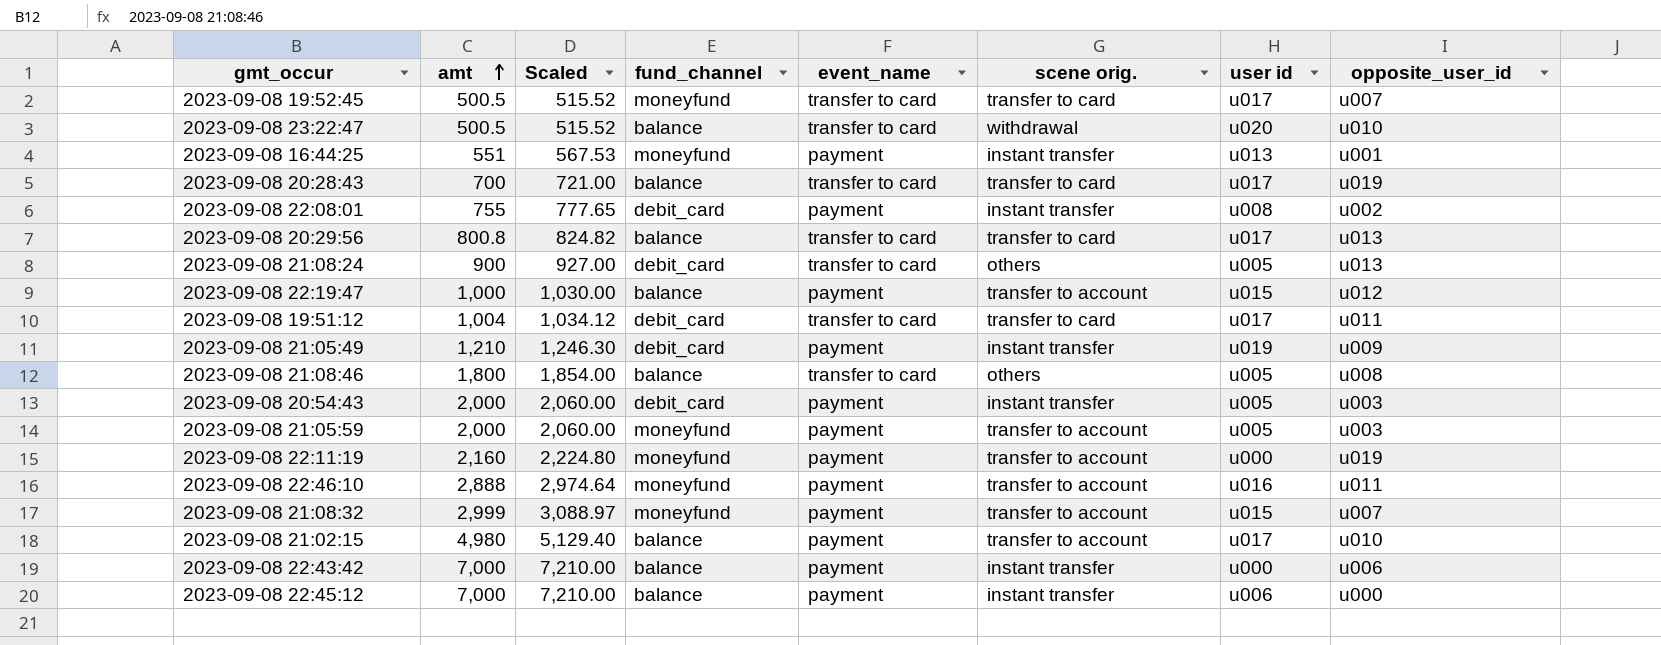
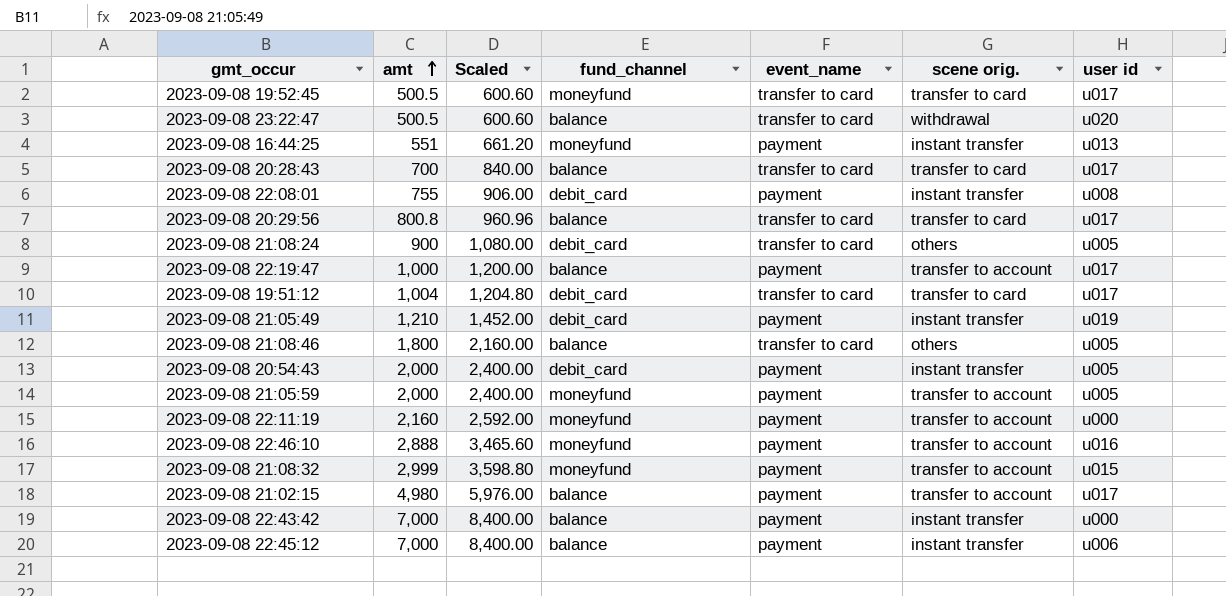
column opposite_user_id | position: 8 -> none
column Scaled | formula: [amt] * 1.03 -> [amt] * 1.2
2023-09-08 22:19:47 | user id: u015 -> u017

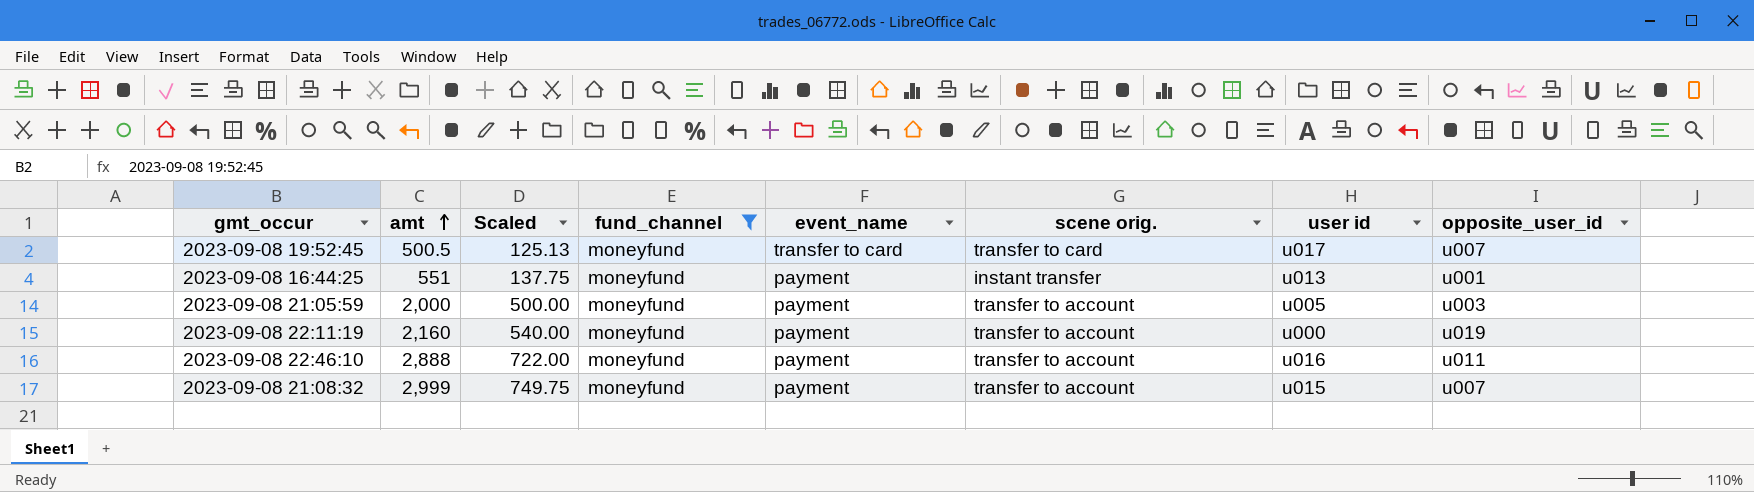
filter: none -> fund_channel = moneyfund
column Scaled | formula: [amt] * 1.2 -> [amt] * 0.25
column opposite_user_id | position: none -> 8

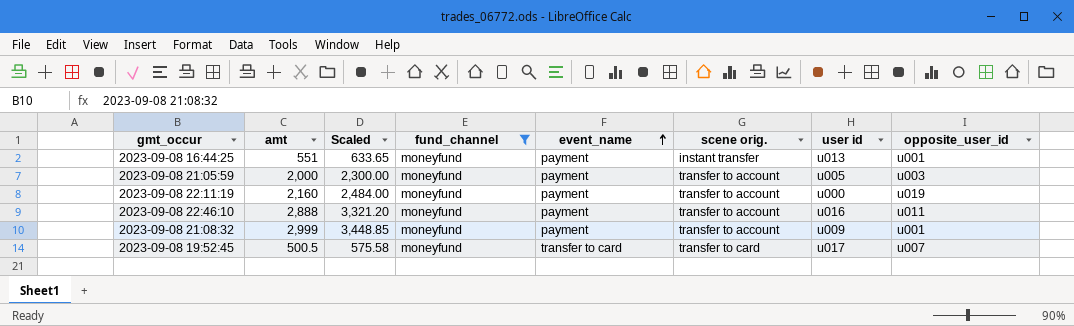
row order: amt ascending -> event_name ascending
column Scaled | formula: [amt] * 0.25 -> [amt] * 1.15
2023-09-08 21:08:32 | user id: u015 -> u009
2023-09-08 21:08:32 | opposite_user_id: u007 -> u001

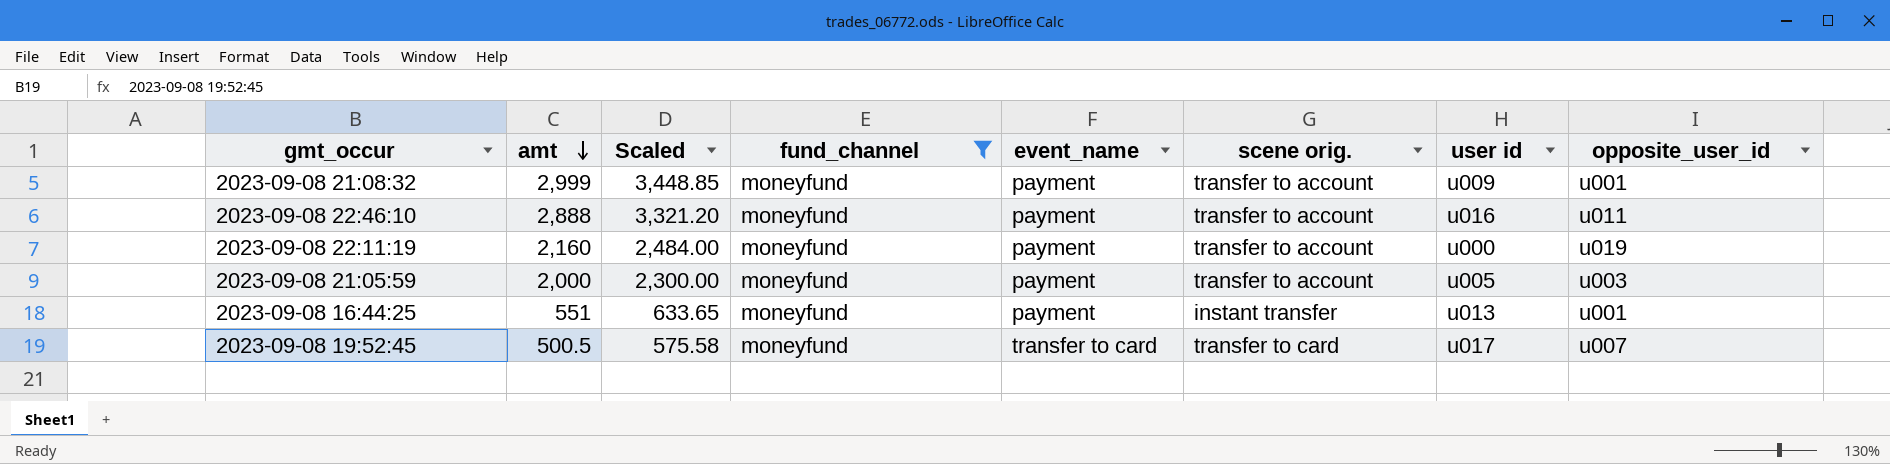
row order: event_name ascending -> amt descending

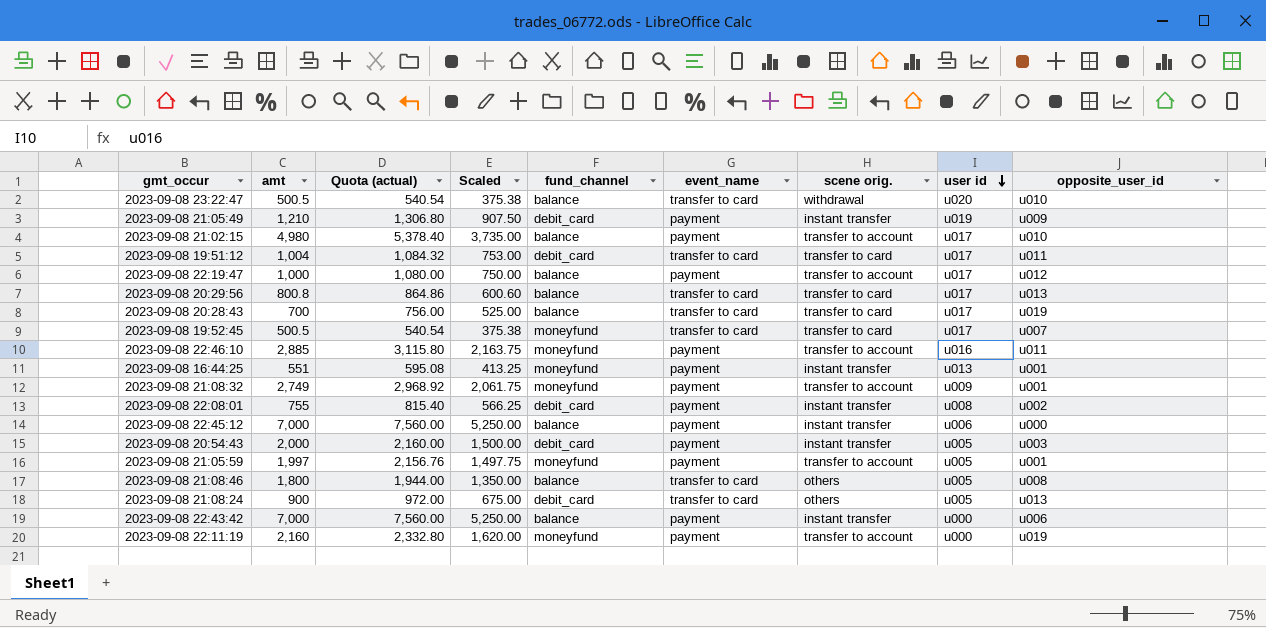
filter: fund_channel = moneyfund -> none
row order: amt descending -> user id descending
column Quota (actual) | formula: none -> [amt] * 1.08
column Scaled | formula: [amt] * 1.15 -> [amt] * 0.75
2023-09-08 22:46:10 | amt: 2,888 -> 2,885
2023-09-08 21:08:32 | amt: 2,999 -> 2,749
2023-09-08 21:05:59 | amt: 2,000 -> 1,997
2023-09-08 21:05:59 | opposite_user_id: u003 -> u001

